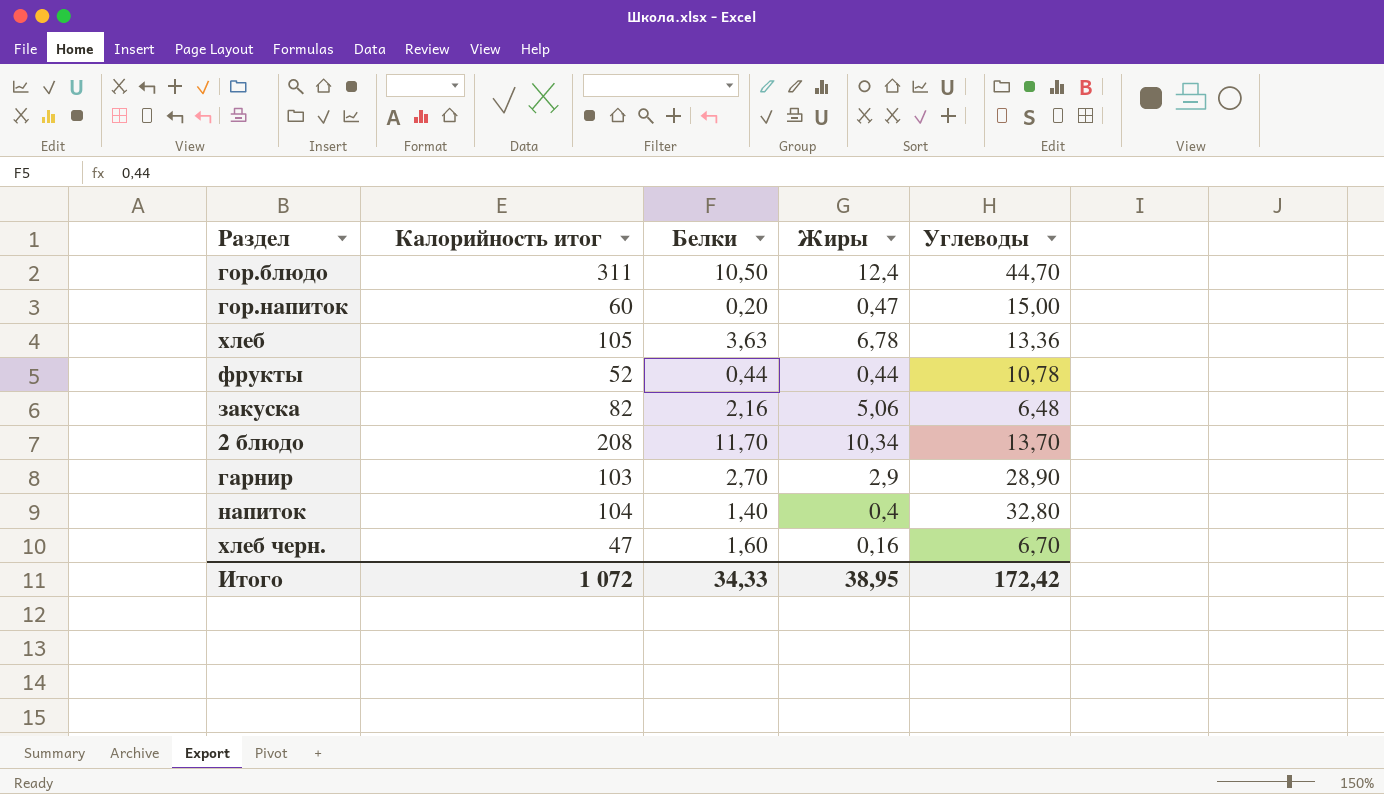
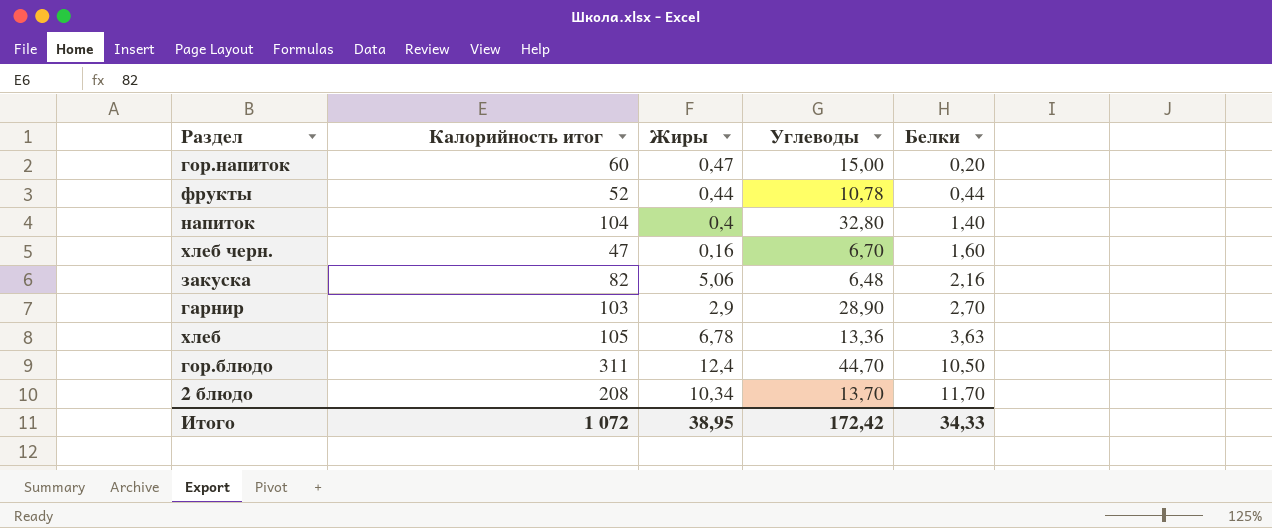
row order: none -> Белки ascending
column Белки | position: 3 -> 5

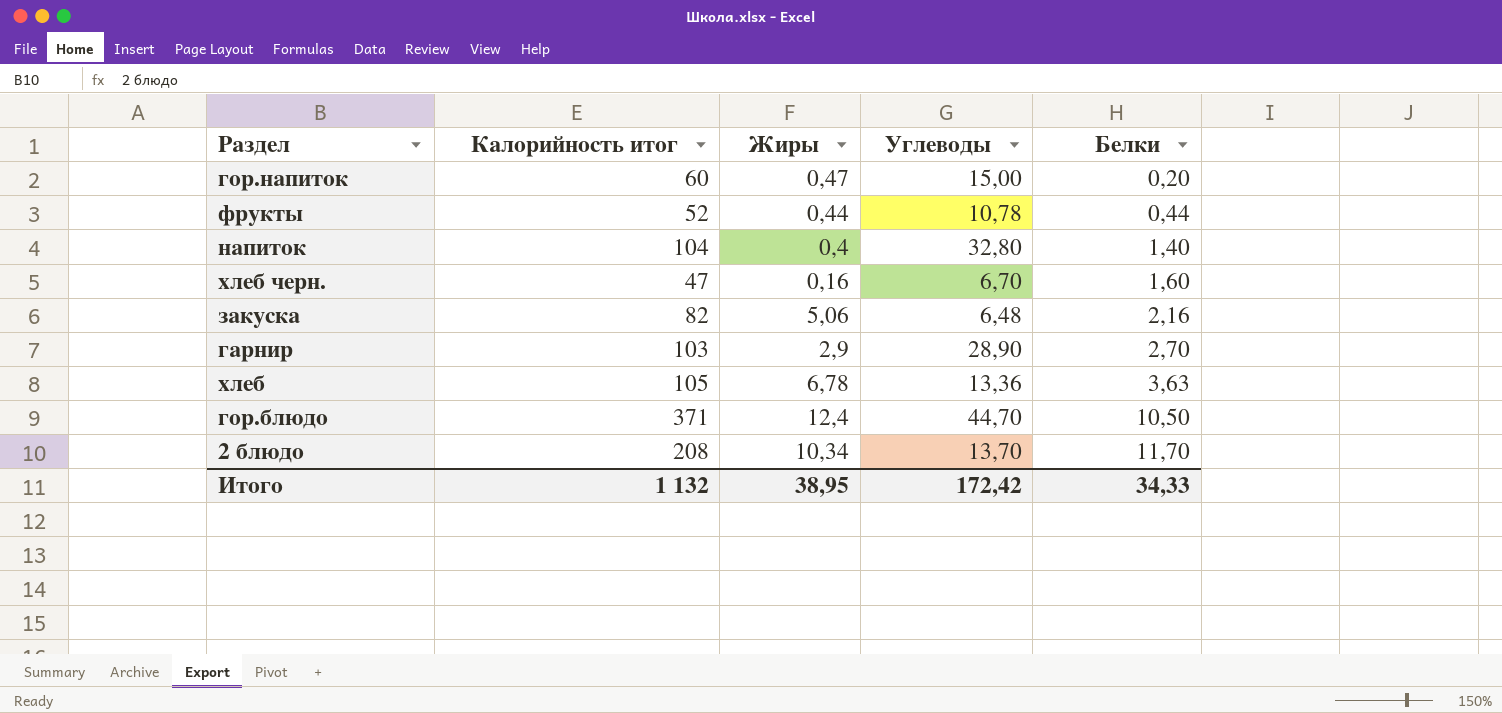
гор.блюдо | Калорийность итог: 311 -> 371
Итого | Калорийность итог: 1 072 -> 1 132

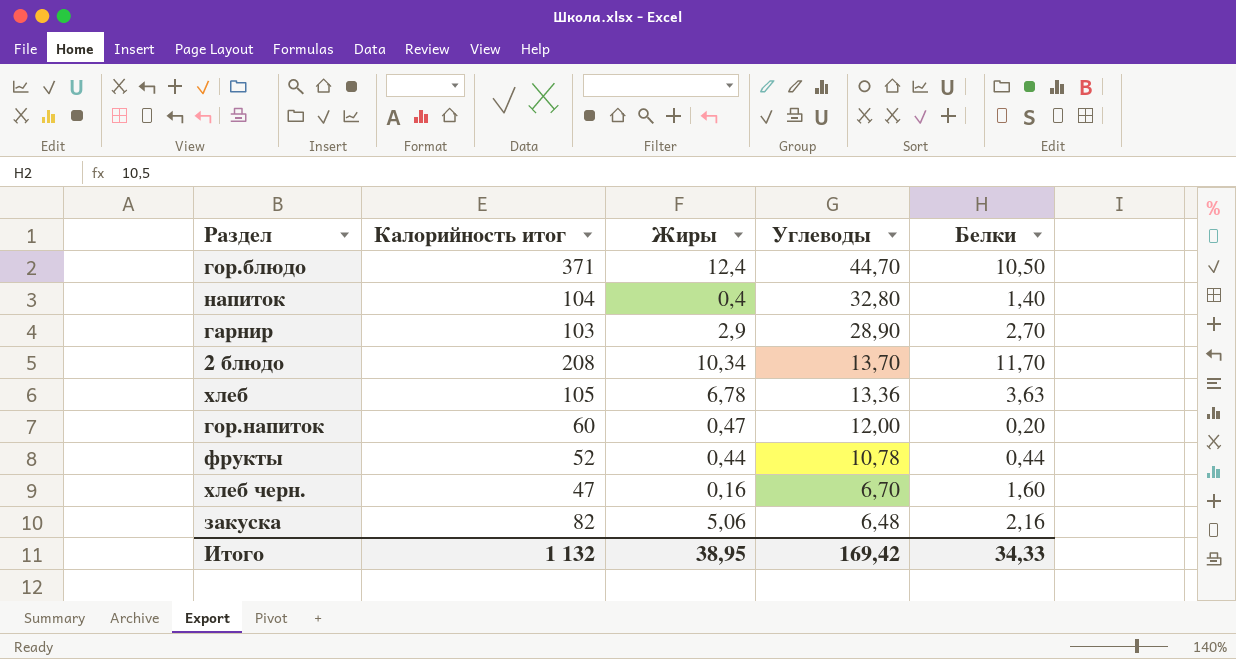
row order: Белки ascending -> Углеводы descending
гор.напиток | Углеводы: 15,00 -> 12,00
Итого | Углеводы: 172,42 -> 169,42

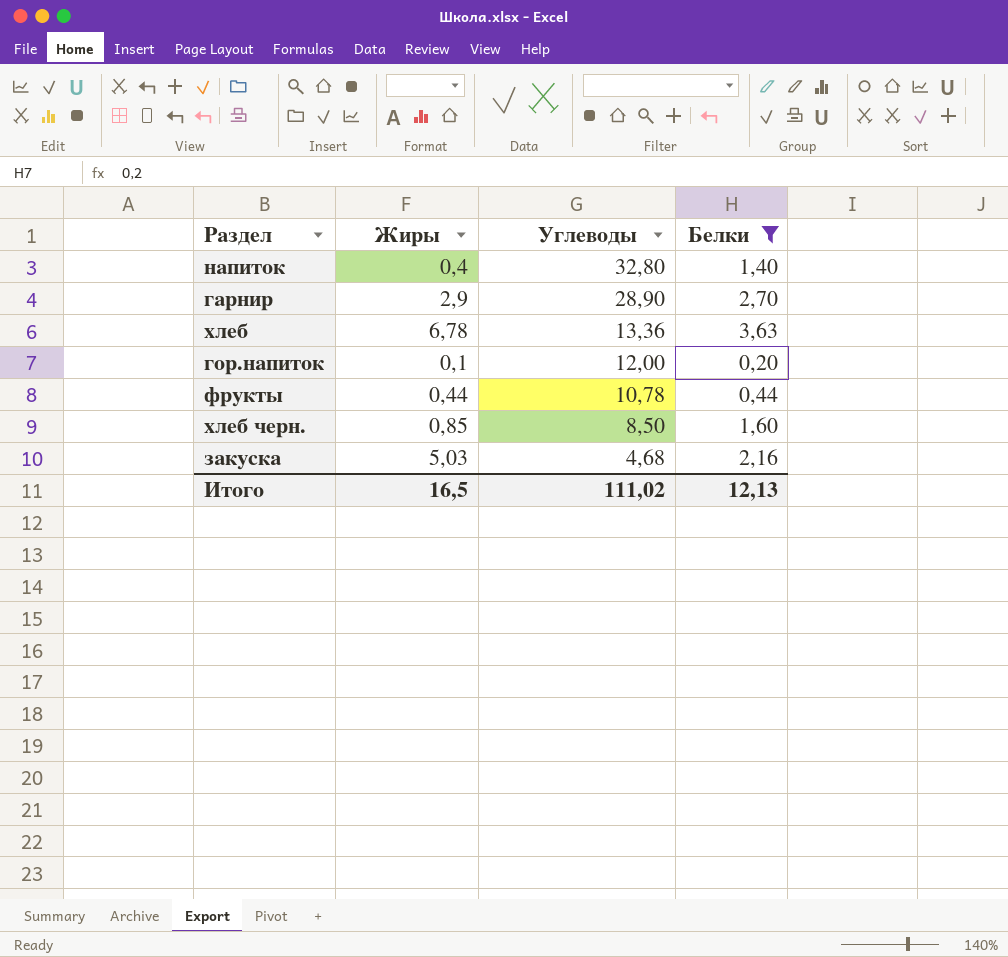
filter: none -> Белки <= 3,63
column Калорийность итог | position: 2 -> none
гор.напиток | Жиры: 0,47 -> 0,1
хлеб черн. | Жиры: 0,16 -> 0,85
хлеб черн. | Углеводы: 6,70 -> 8,50
закуска | Жиры: 5,06 -> 5,03
закуска | Углеводы: 6,48 -> 4,68
Итого | Жиры: 38,95 -> 16,5
Итого | Углеводы: 169,42 -> 111,02
Итого | Белки: 34,33 -> 12,13

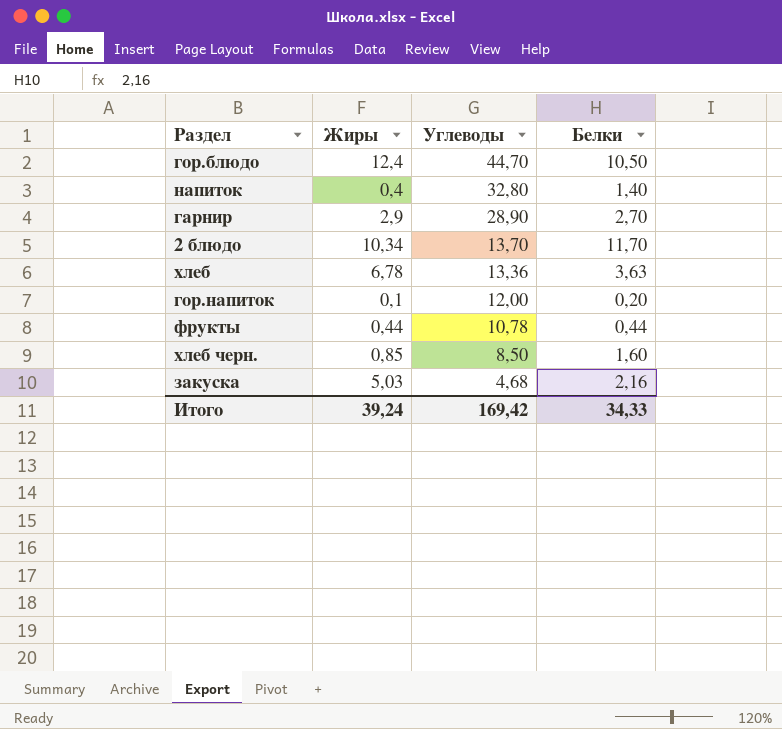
filter: Белки <= 3,63 -> none
Итого | Жиры: 16,5 -> 39,24
Итого | Углеводы: 111,02 -> 169,42
Итого | Белки: 12,13 -> 34,33

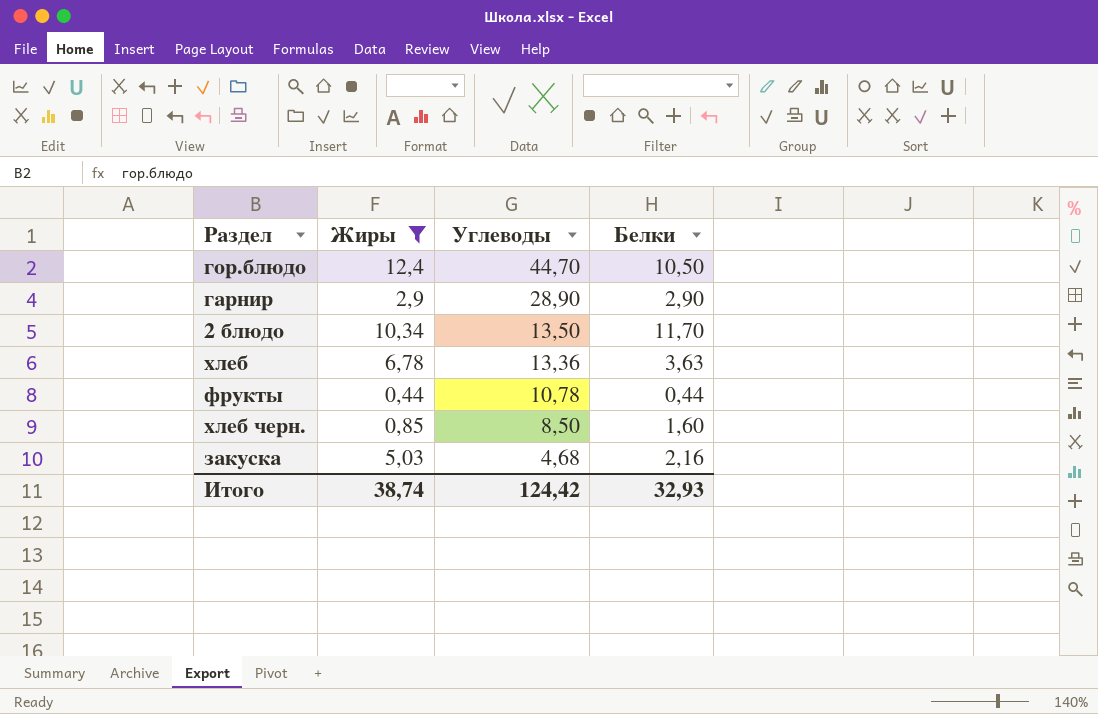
filter: none -> Жиры >= 0,44
гарнир | Белки: 2,70 -> 2,90
2 блюдо | Углеводы: 13,70 -> 13,50
Итого | Жиры: 39,24 -> 38,74
Итого | Углеводы: 169,42 -> 124,42
Итого | Белки: 34,33 -> 32,93

